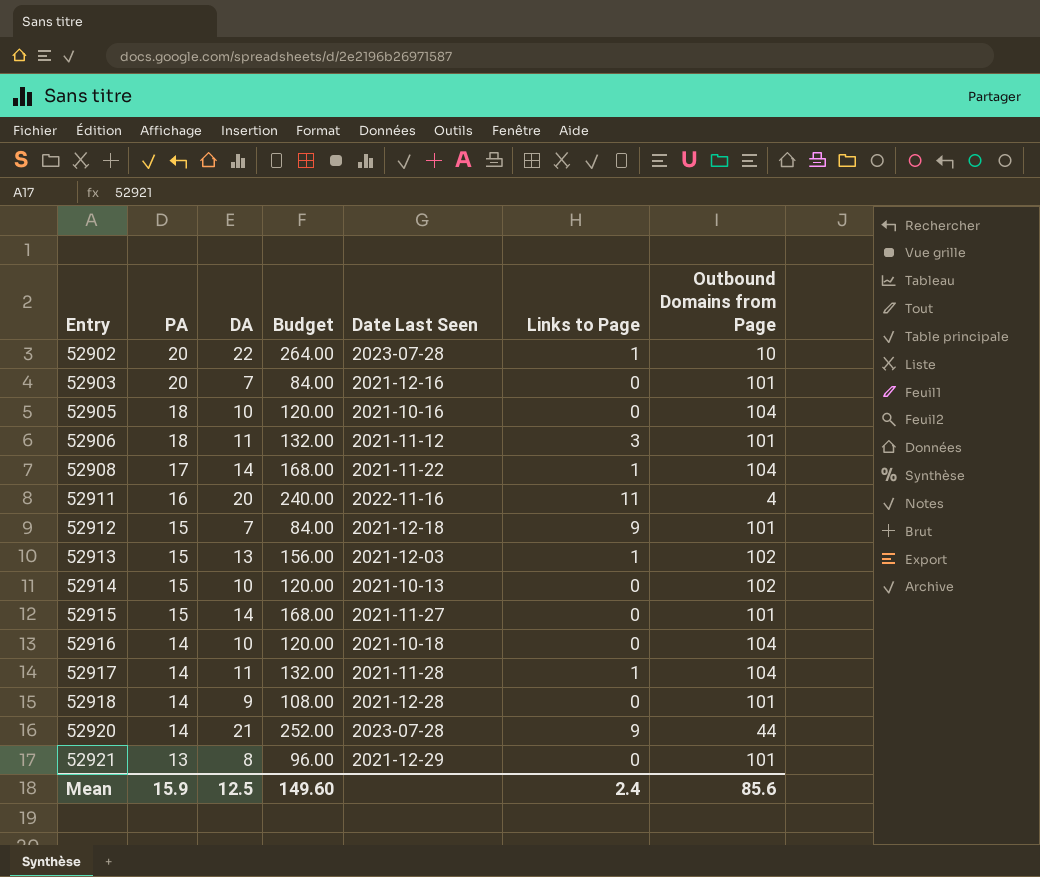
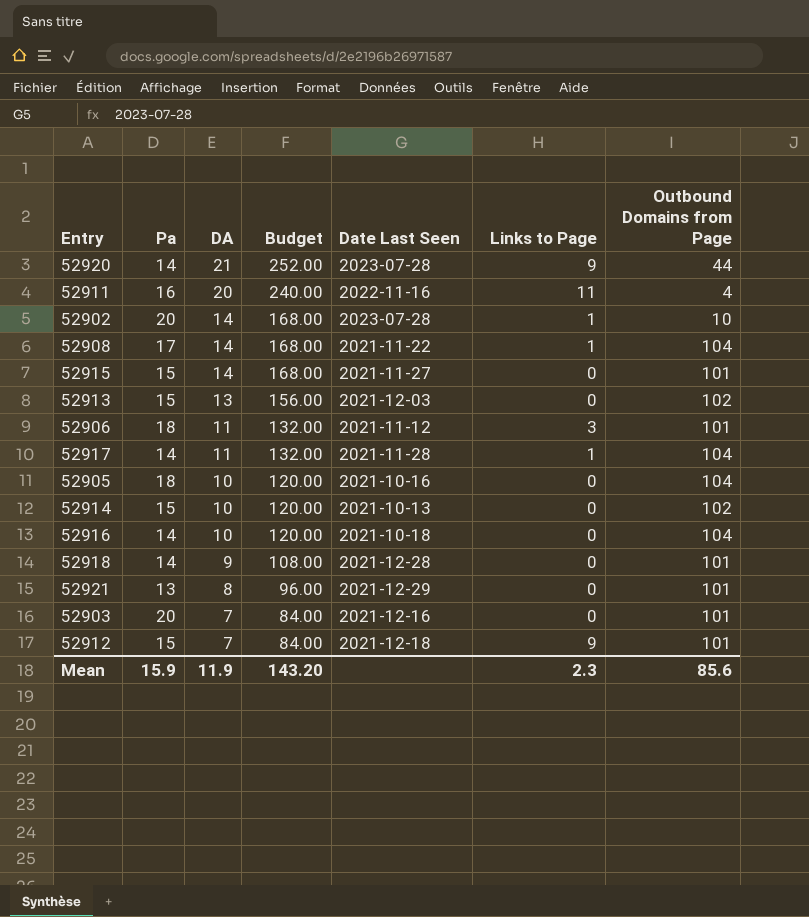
row order: Entry ascending -> DA descending
column name: PA -> Pa
52902 | DA: 22 -> 14
52902 | Budget: 264.00 -> 168.00
52913 | Links to Page: 1 -> 0
Mean | DA: 12.5 -> 11.9
Mean | Budget: 149.60 -> 143.20
Mean | Links to Page: 2.4 -> 2.3

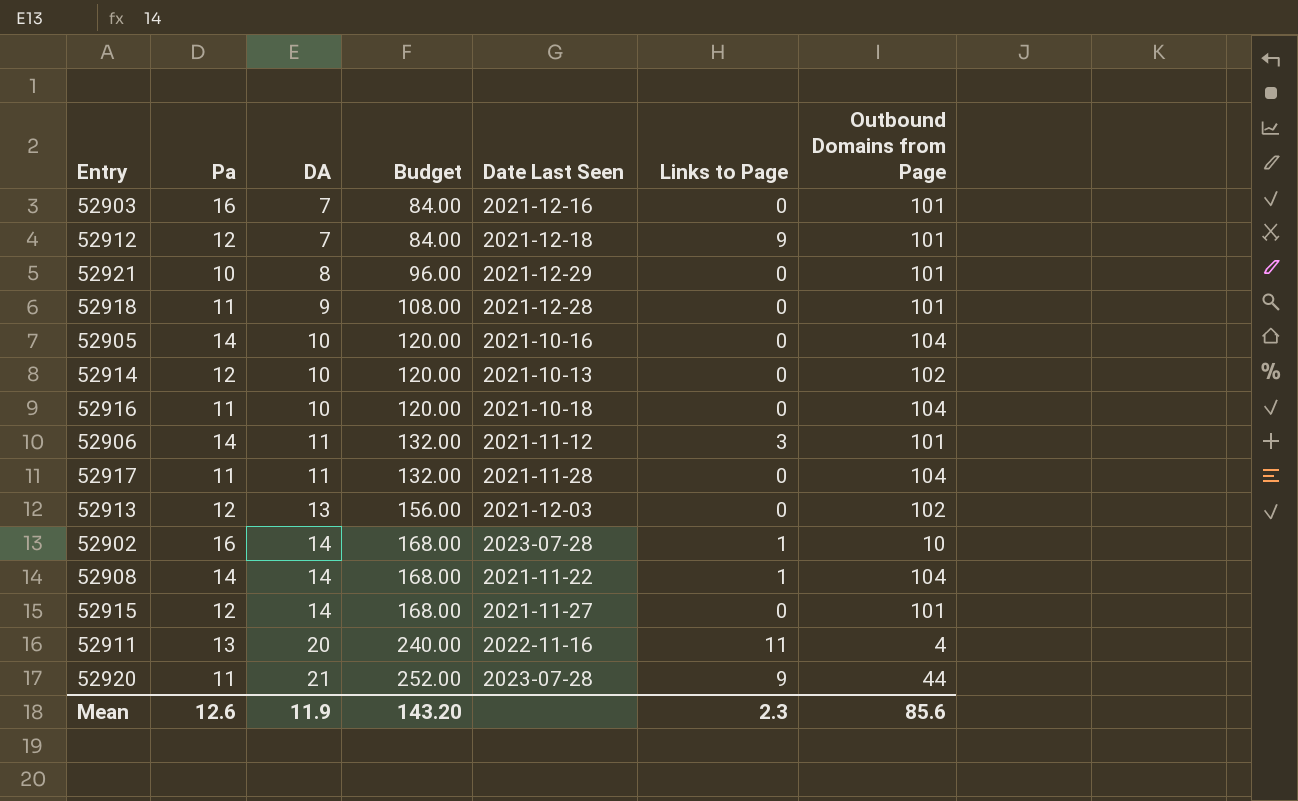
row order: DA descending -> DA ascending
52903 | Pa: 20 -> 16
52912 | Pa: 15 -> 12
52921 | Pa: 13 -> 10
52918 | Pa: 14 -> 11
52905 | Pa: 18 -> 14
52914 | Pa: 15 -> 12
52916 | Pa: 14 -> 11
52906 | Pa: 18 -> 14
52917 | Pa: 14 -> 11
52917 | Links to Page: 1 -> 0
52913 | Pa: 15 -> 12
52902 | Pa: 20 -> 16
52908 | Pa: 17 -> 14
52915 | Pa: 15 -> 12
52911 | Pa: 16 -> 13
52920 | Pa: 14 -> 11
Mean | Pa: 15.9 -> 12.6

